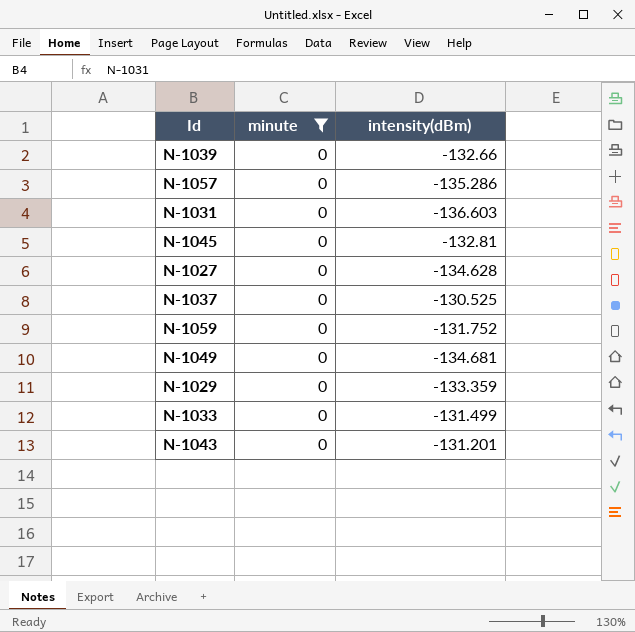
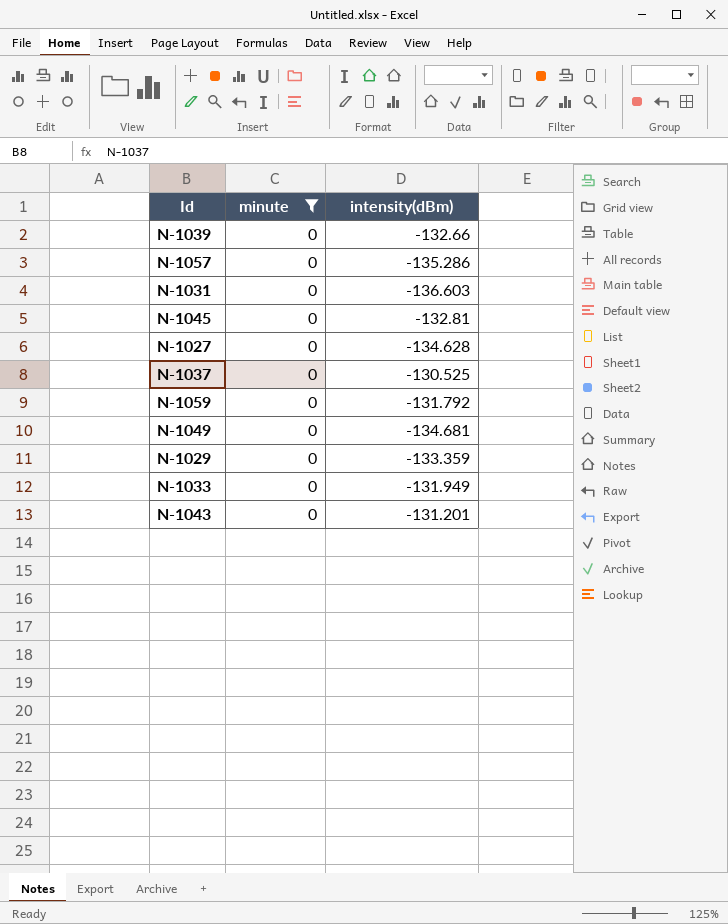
N-1059 | intensity(dBm): -131.752 -> -131.792
N-1033 | intensity(dBm): -131.499 -> -131.949

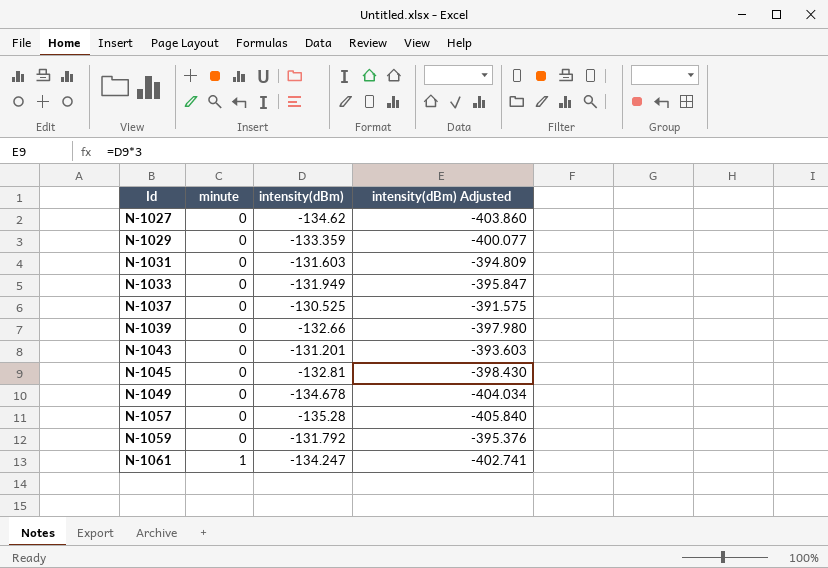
filter: minute = 0 -> none
row order: none -> Id ascending
column intensity(dBm) Adjusted | formula: none -> [intensity(dBm)] * 3
N-1027 | intensity(dBm): -134.628 -> -134.62
N-1031 | intensity(dBm): -136.603 -> -131.603
N-1049 | intensity(dBm): -134.681 -> -134.678
N-1057 | intensity(dBm): -135.286 -> -135.28

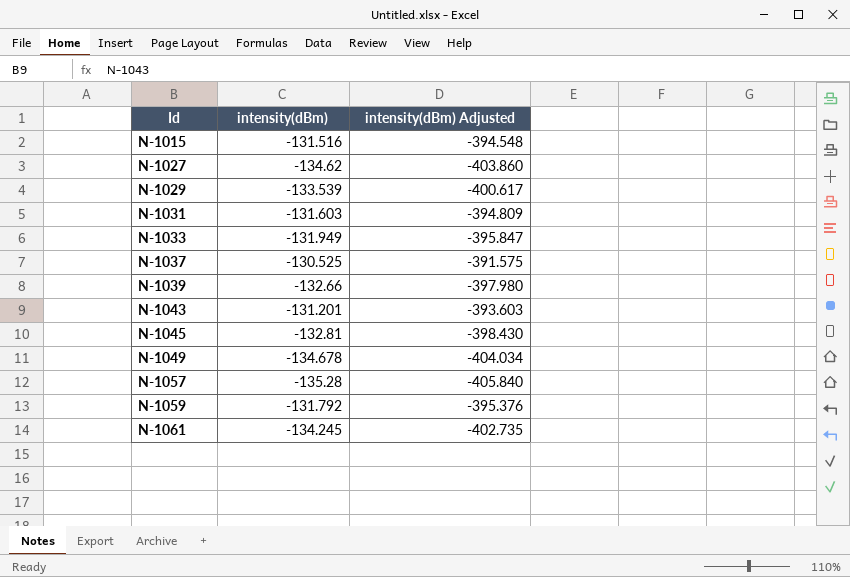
column minute | position: 2 -> none
row N-1015: none -> -131.516 | -394.548
N-1029 | intensity(dBm): -133.359 -> -133.539
N-1029 | intensity(dBm) Adjusted: -400.077 -> -400.617
N-1061 | intensity(dBm): -134.247 -> -134.245
N-1061 | intensity(dBm) Adjusted: -402.741 -> -402.735

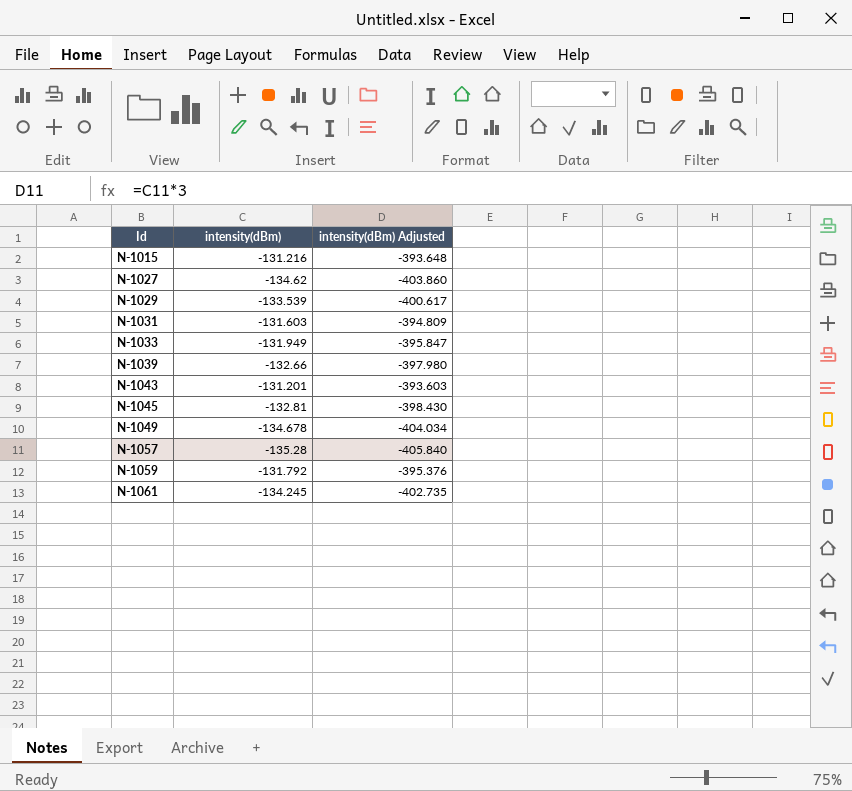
row N-1037: -130.525 | -391.575 -> none
N-1015 | intensity(dBm): -131.516 -> -131.216
N-1015 | intensity(dBm) Adjusted: -394.548 -> -393.648

